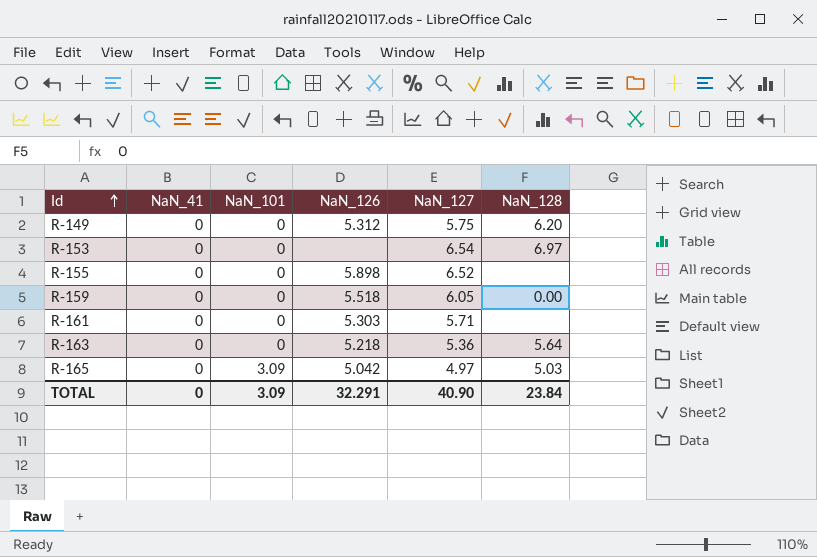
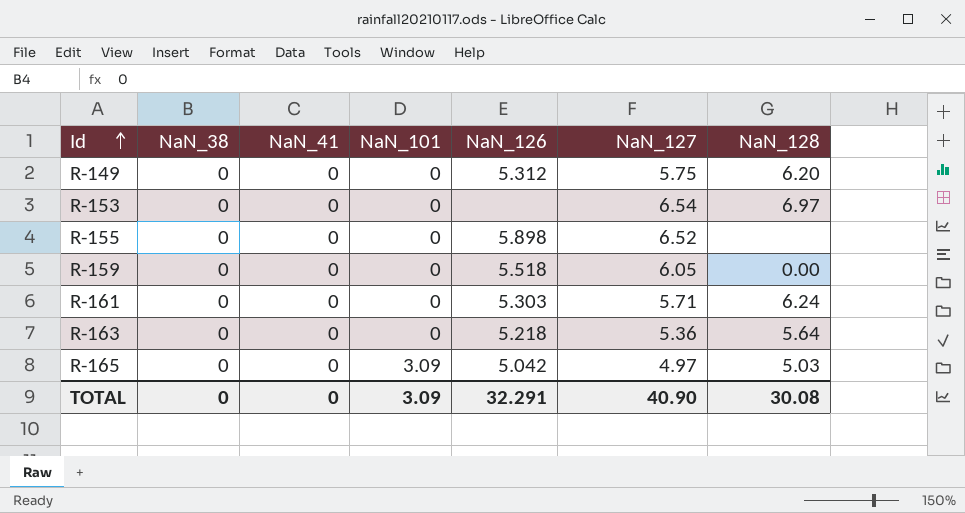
column NaN_38 | position: none -> 2
R-161 | NaN_128: none -> 6.24
TOTAL | NaN_128: 23.84 -> 30.08

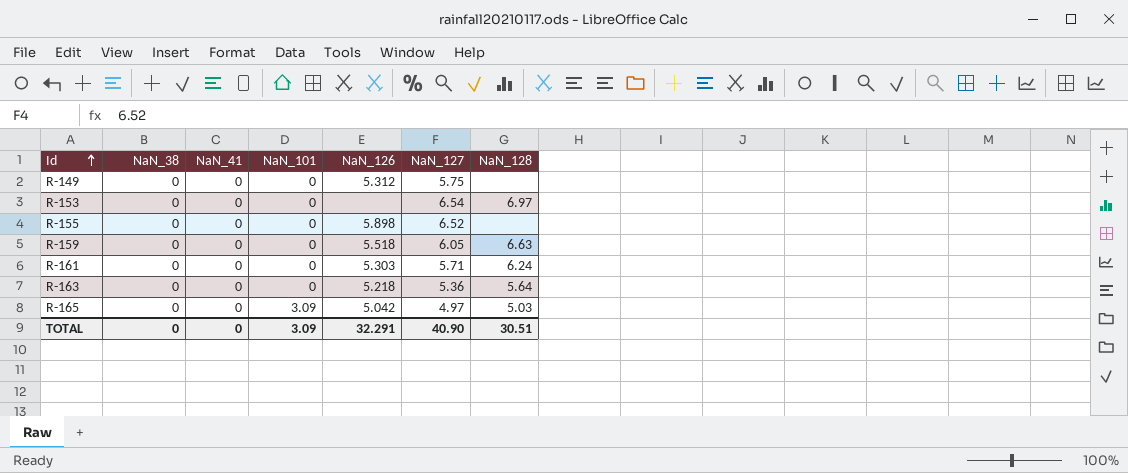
R-149 | NaN_128: 6.20 -> none
R-159 | NaN_128: 0.00 -> 6.63
TOTAL | NaN_128: 30.08 -> 30.51

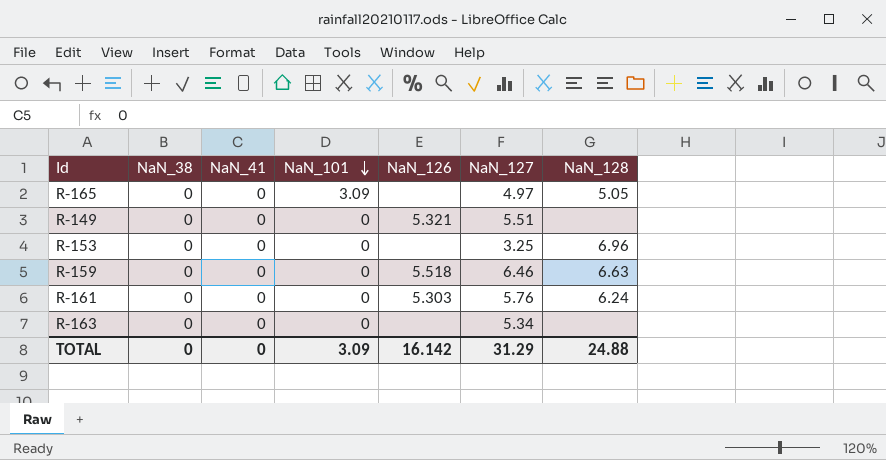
row order: Id ascending -> NaN_101 descending
row R-155: 0 | 0 | 0 | 5.898 | 6.52 | none -> none
R-165 | NaN_126: 5.042 -> none
R-165 | NaN_128: 5.03 -> 5.05
R-149 | NaN_126: 5.312 -> 5.321
R-149 | NaN_127: 5.75 -> 5.51
R-153 | NaN_127: 6.54 -> 3.25
R-153 | NaN_128: 6.97 -> 6.96
R-159 | NaN_127: 6.05 -> 6.46
R-161 | NaN_127: 5.71 -> 5.76
R-163 | NaN_126: 5.218 -> none
R-163 | NaN_127: 5.36 -> 5.34
R-163 | NaN_128: 5.64 -> none
TOTAL | NaN_126: 32.291 -> 16.142
TOTAL | NaN_127: 40.90 -> 31.29
TOTAL | NaN_128: 30.51 -> 24.88

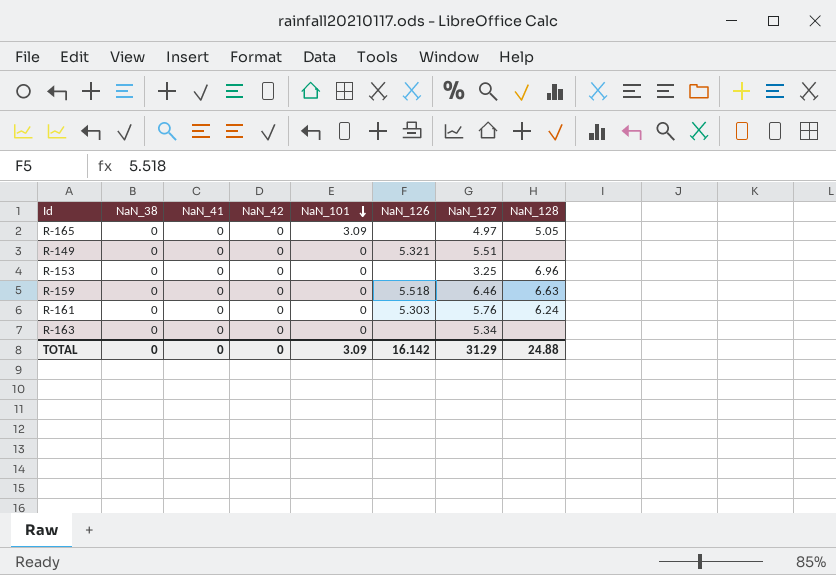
column NaN_42 | position: none -> 4

